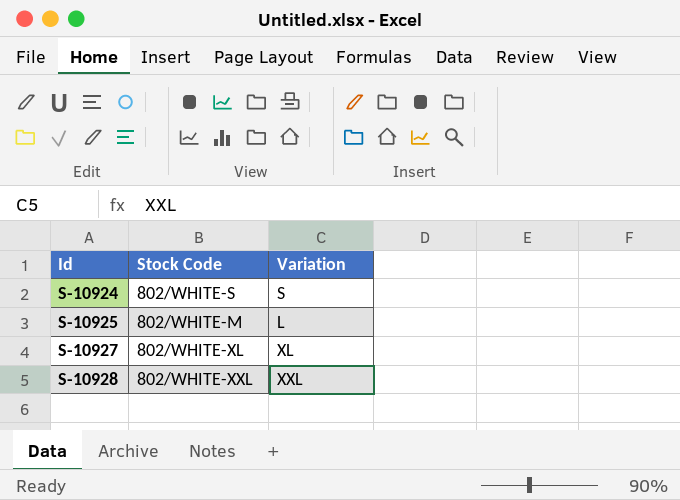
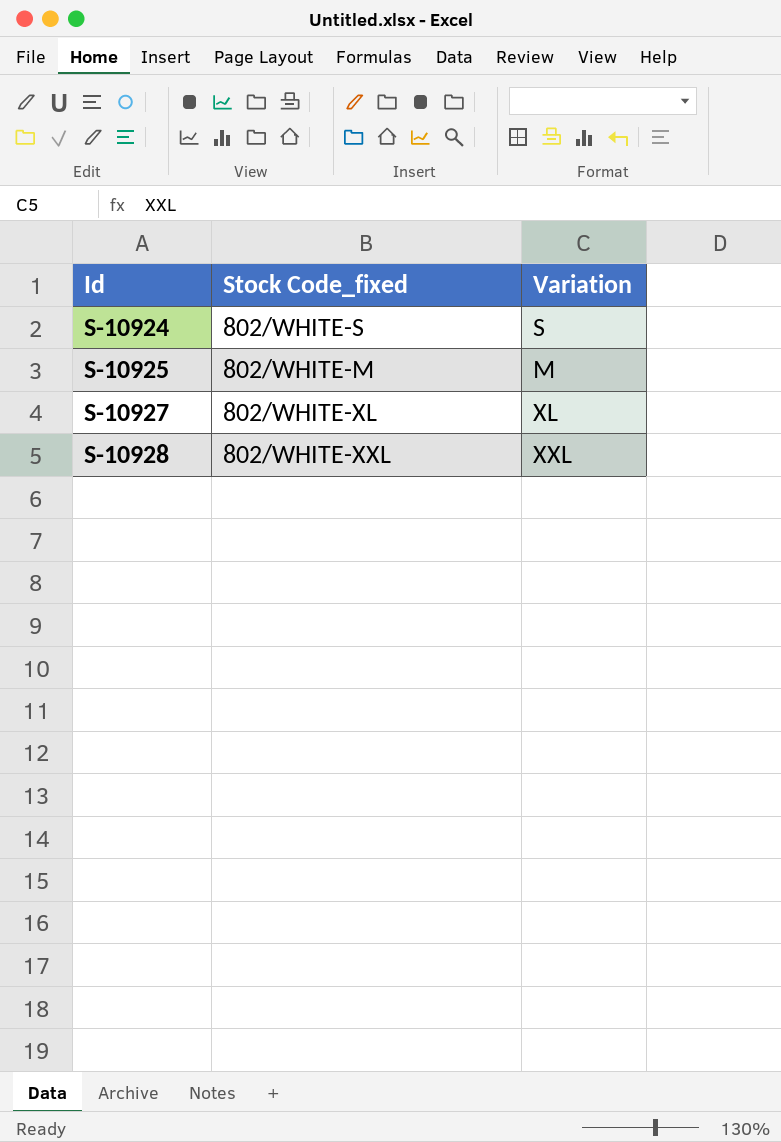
column name: Stock Code -> Stock Code_fixed
S-10925 | Variation: L -> M

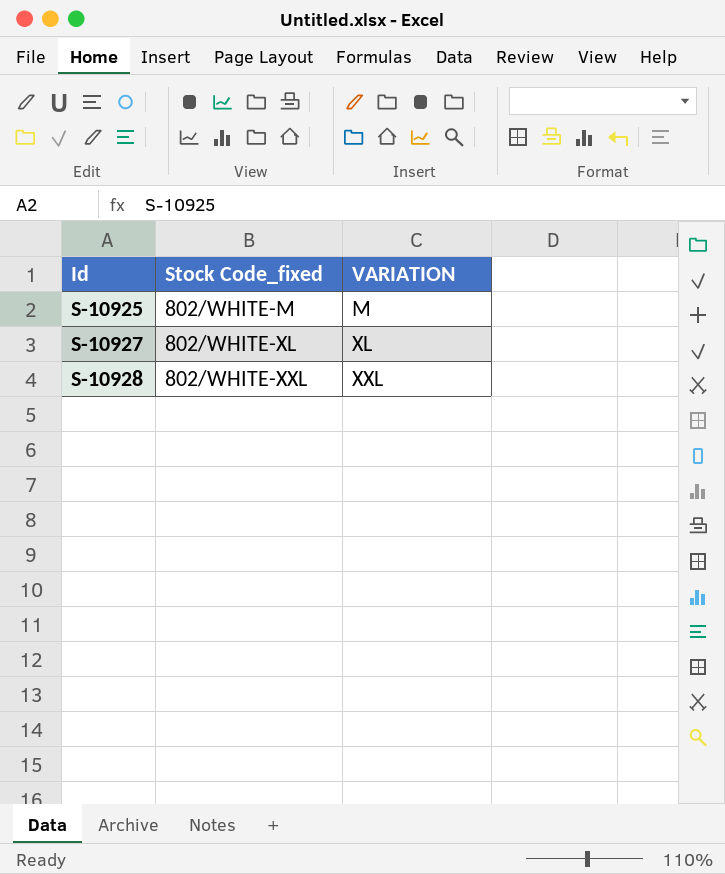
column name: Variation -> VARIATION
row S-10924: 802/WHITE-S | S -> none

